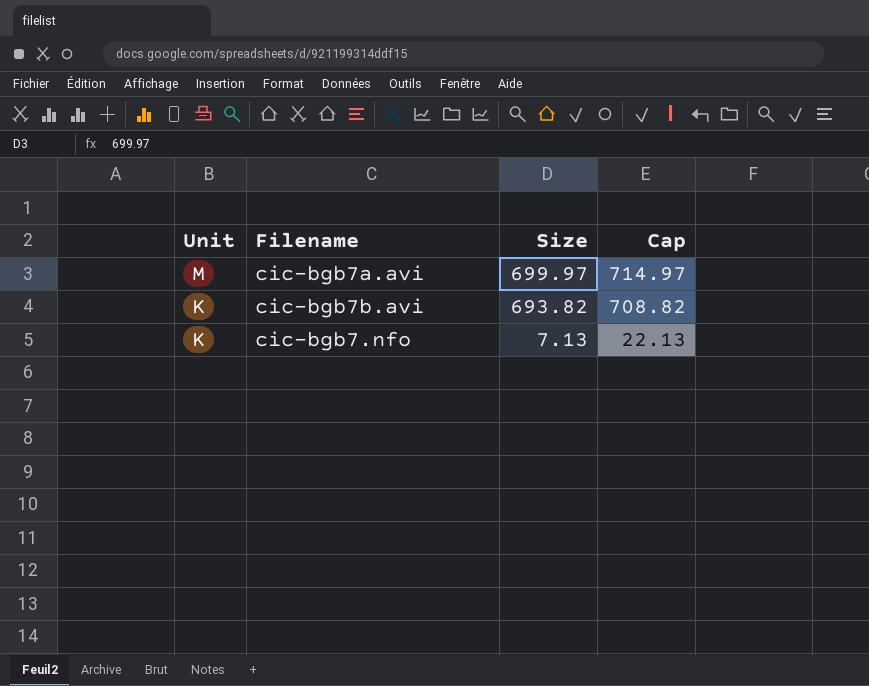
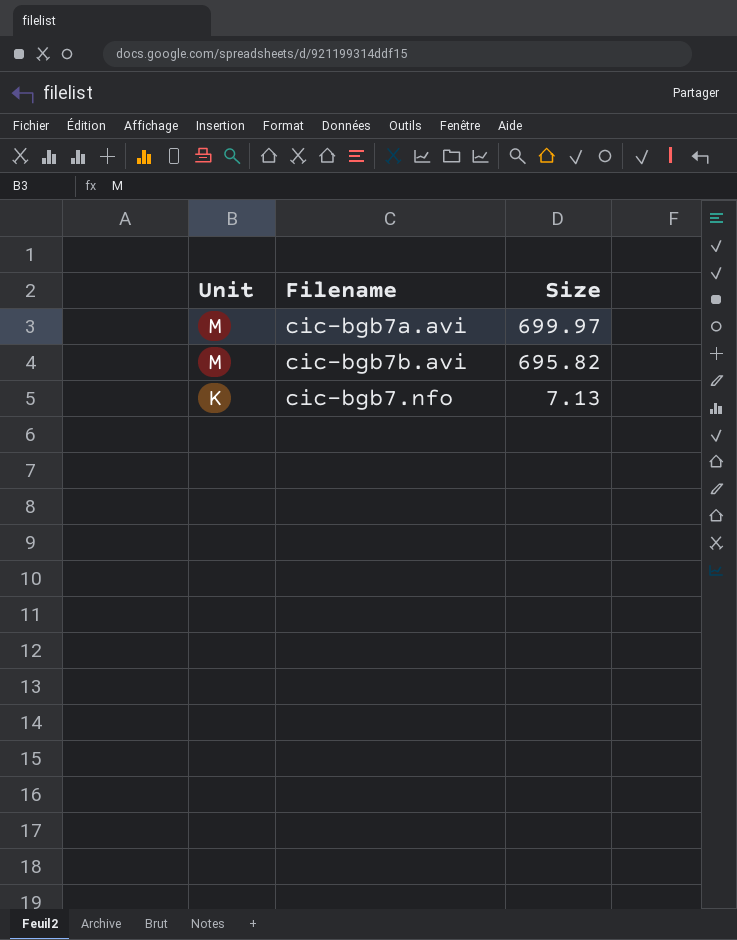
column Cap | formula: [Size] + 15 -> none
cic-bgb7b.avi | Unit: K -> M
cic-bgb7b.avi | Size: 693.82 -> 695.82

